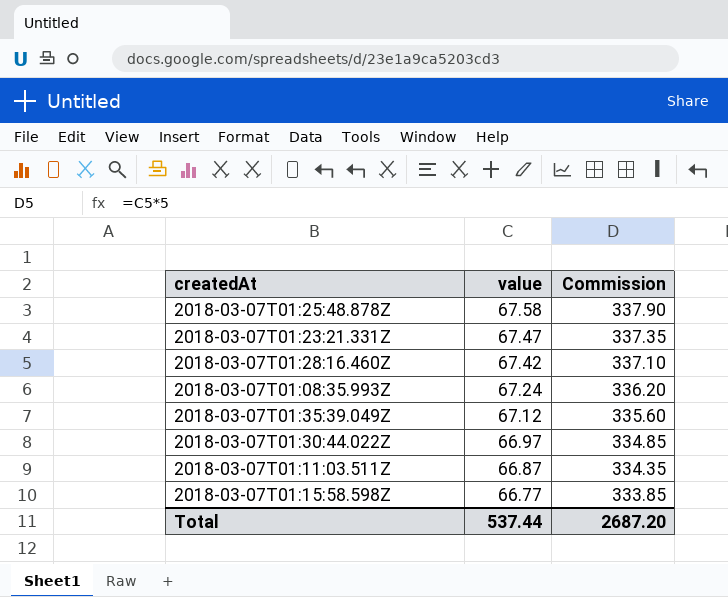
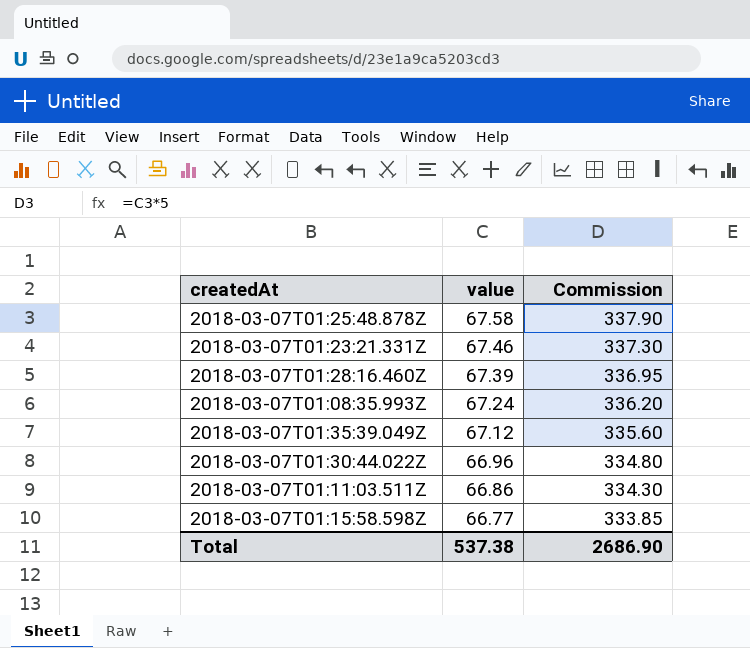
2018-03-07T01:23:21.331Z | value: 67.47 -> 67.46
2018-03-07T01:23:21.331Z | Commission: 337.35 -> 337.30
2018-03-07T01:28:16.460Z | value: 67.42 -> 67.39
2018-03-07T01:28:16.460Z | Commission: 337.10 -> 336.95
2018-03-07T01:30:44.022Z | value: 66.97 -> 66.96
2018-03-07T01:30:44.022Z | Commission: 334.85 -> 334.80
2018-03-07T01:11:03.511Z | value: 66.87 -> 66.86
2018-03-07T01:11:03.511Z | Commission: 334.35 -> 334.30
Total | value: 537.44 -> 537.38
Total | Commission: 2687.20 -> 2686.90

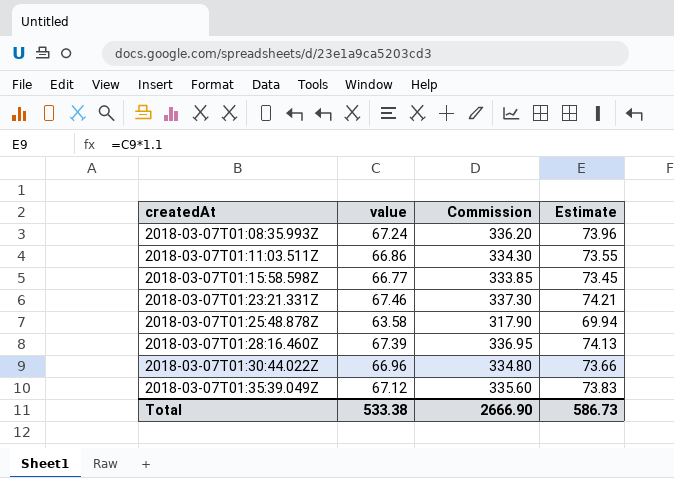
row order: value descending -> createdAt ascending
column Estimate | formula: none -> [value] * 1.1
2018-03-07T01:25:48.878Z | value: 67.58 -> 63.58
2018-03-07T01:25:48.878Z | Commission: 337.90 -> 317.90
Total | value: 537.38 -> 533.38
Total | Commission: 2686.90 -> 2666.90

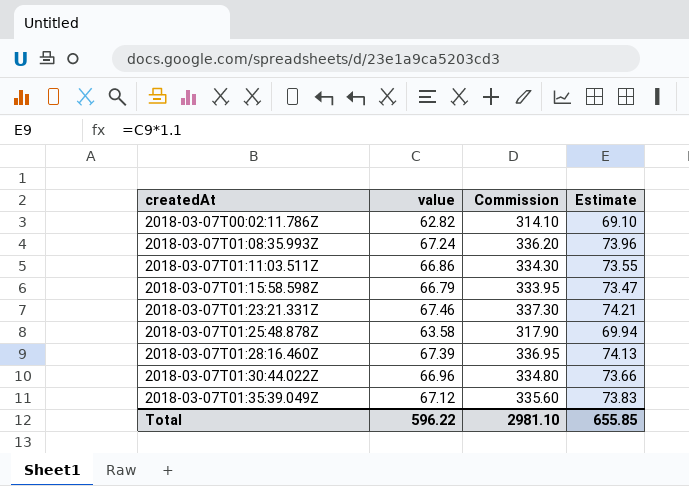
row 2018-03-07T00:02:11.786Z: none -> 62.82 | 314.10 | 69.10
2018-03-07T01:15:58.598Z | value: 66.77 -> 66.79
2018-03-07T01:15:58.598Z | Commission: 333.85 -> 333.95
2018-03-07T01:15:58.598Z | Estimate: 73.45 -> 73.47
Total | value: 533.38 -> 596.22
Total | Commission: 2666.90 -> 2981.10
Total | Estimate: 586.73 -> 655.85

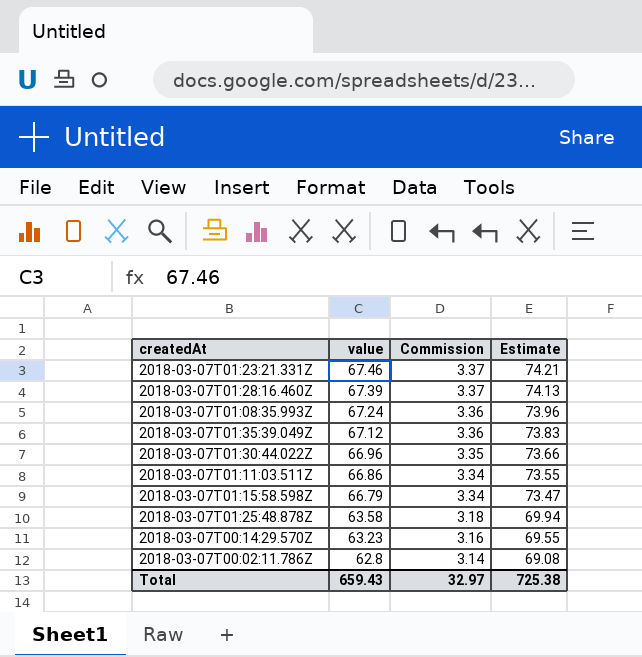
row order: createdAt ascending -> value descending
column Commission | formula: [value] * 5 -> [value] * 0.05
row 2018-03-07T00:14:29.570Z: none -> 63.23 | 3.16 | 69.55
2018-03-07T00:02:11.786Z | value: 62.82 -> 62.8
2018-03-07T00:02:11.786Z | Estimate: 69.10 -> 69.08
Total | value: 596.22 -> 659.43
Total | Commission: 2981.10 -> 32.97
Total | Estimate: 655.85 -> 725.38

